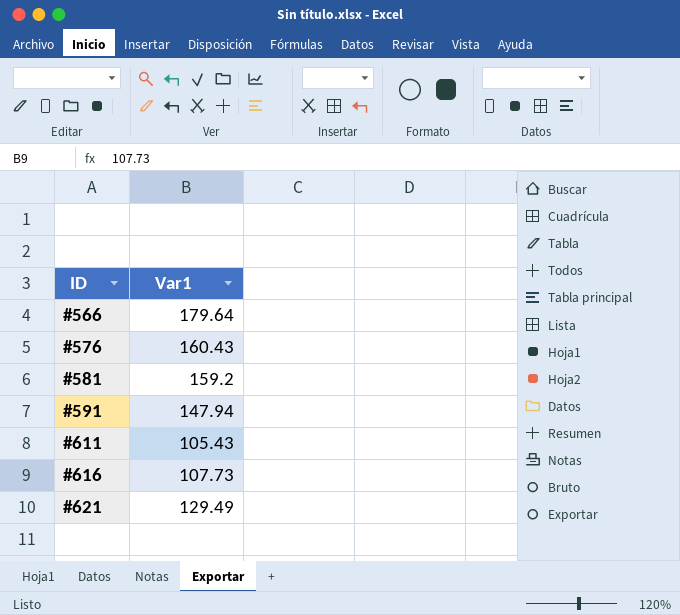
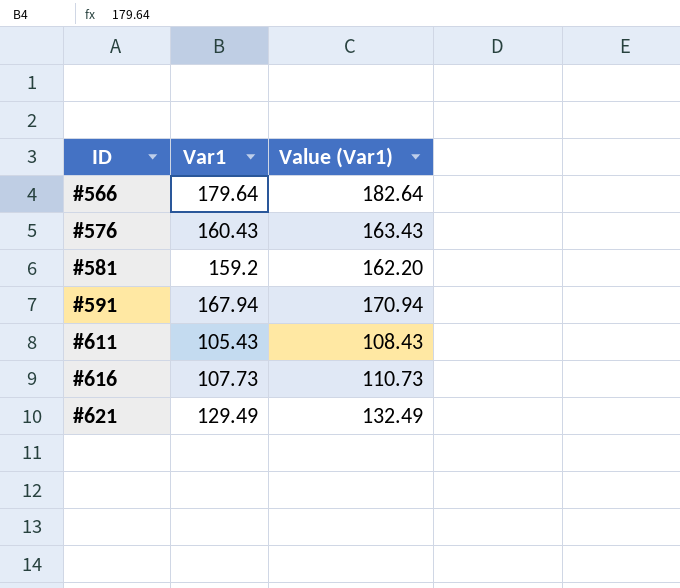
column Value (Var1) | formula: none -> [Var1] + 3
#591 | Var1: 147.94 -> 167.94

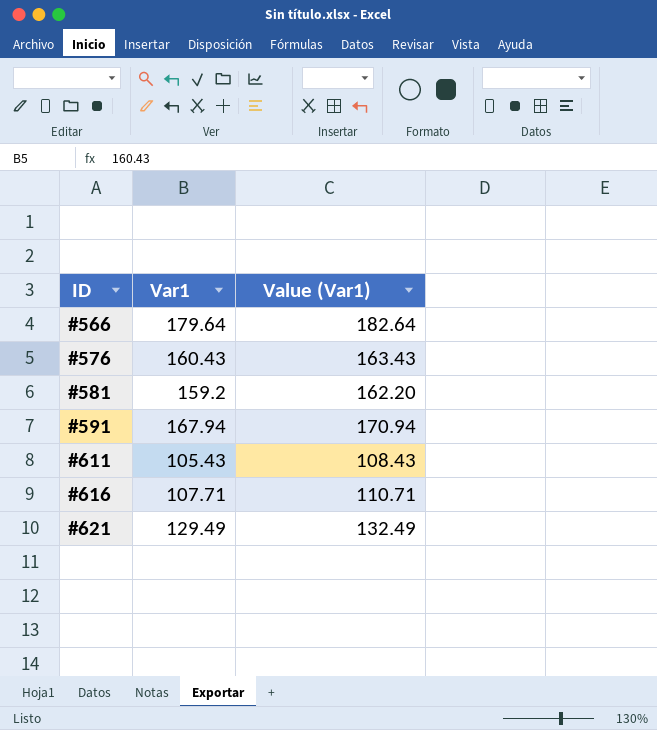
#616 | Var1: 107.73 -> 107.71
#616 | Value (Var1): 110.73 -> 110.71

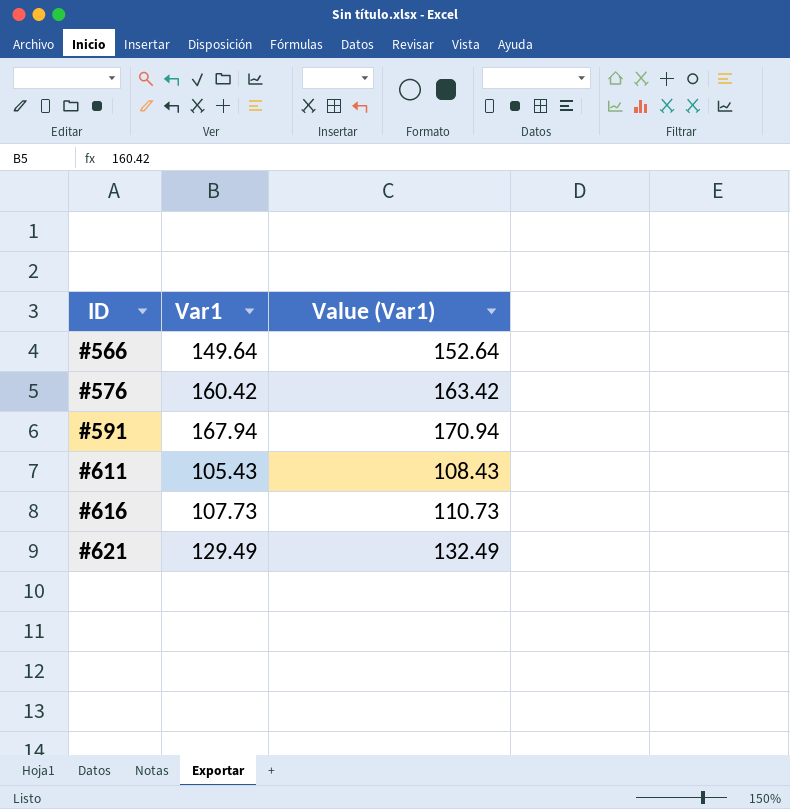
row #581: 159.2 | 162.20 -> none
#566 | Var1: 179.64 -> 149.64
#566 | Value (Var1): 182.64 -> 152.64
#576 | Var1: 160.43 -> 160.42
#576 | Value (Var1): 163.43 -> 163.42
#616 | Var1: 107.71 -> 107.73
#616 | Value (Var1): 110.71 -> 110.73

